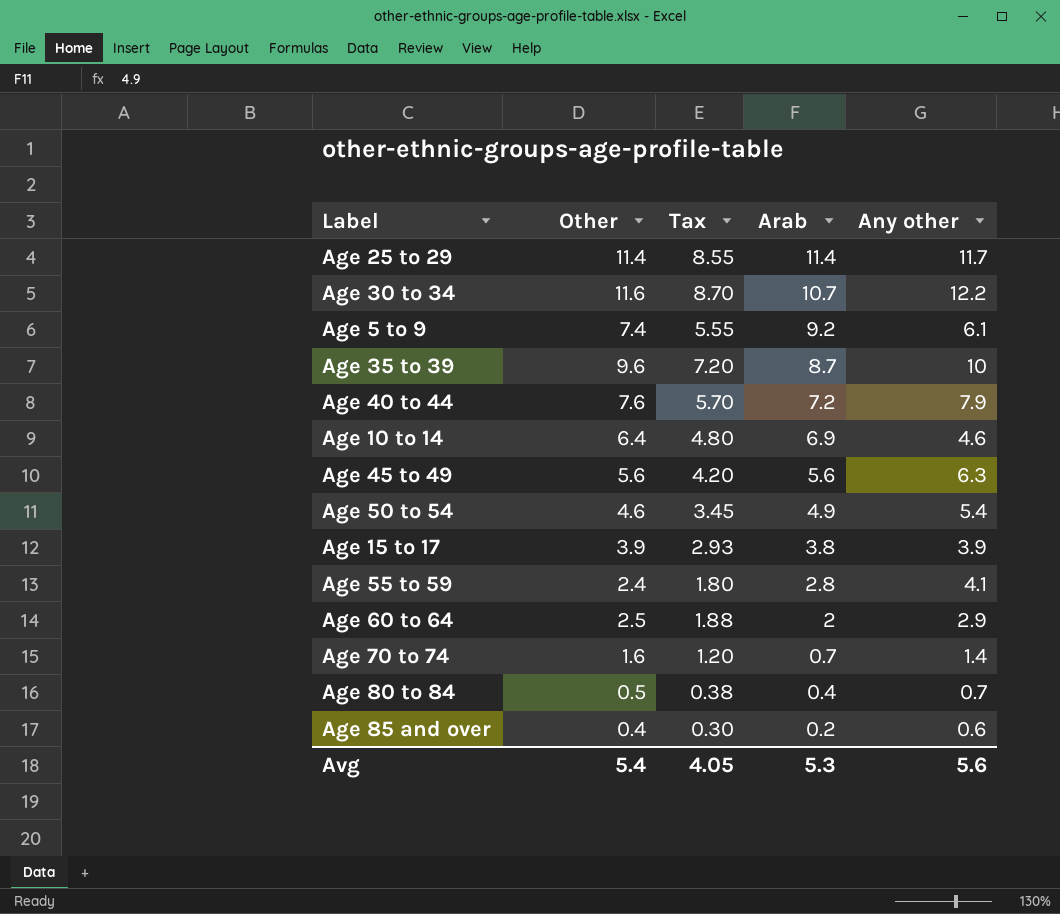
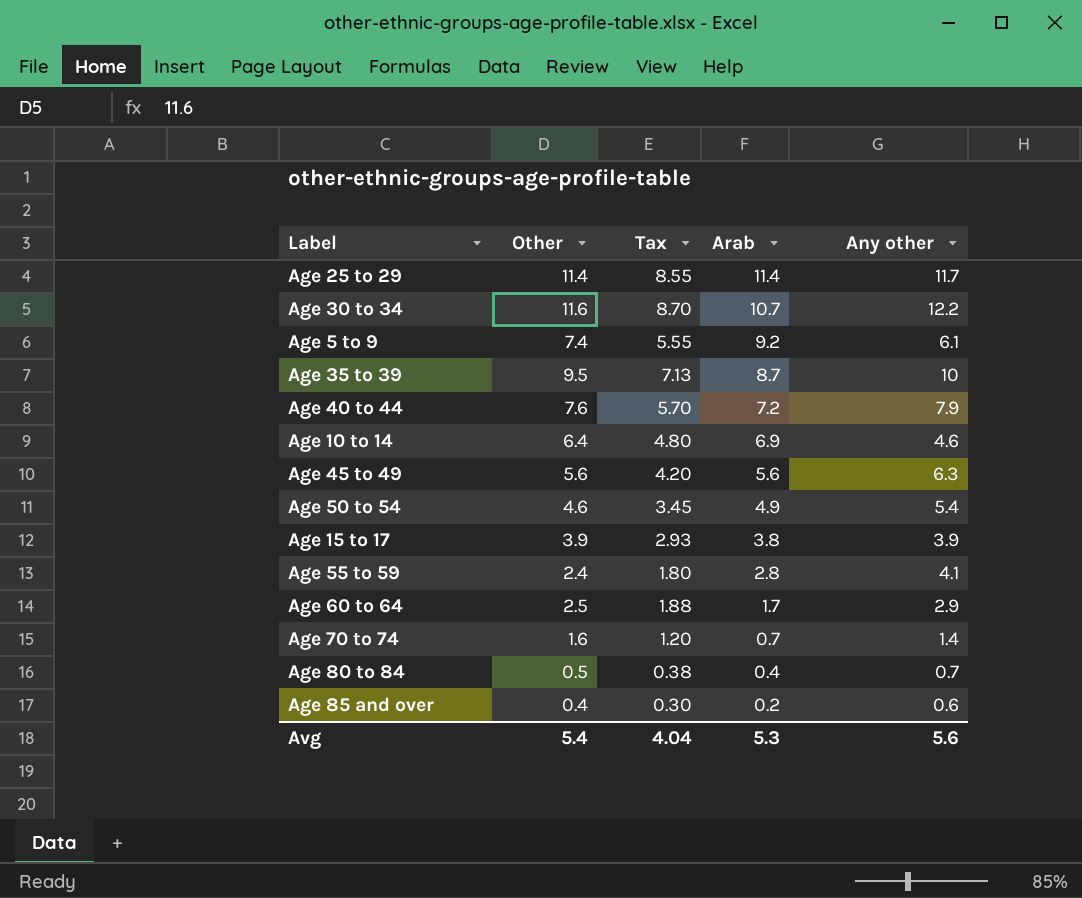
Age 35 to 39 | Other: 9.6 -> 9.5
Age 35 to 39 | Tax: 7.20 -> 7.13
Age 60 to 64 | Arab: 2 -> 1.7
Avg | Tax: 4.05 -> 4.04

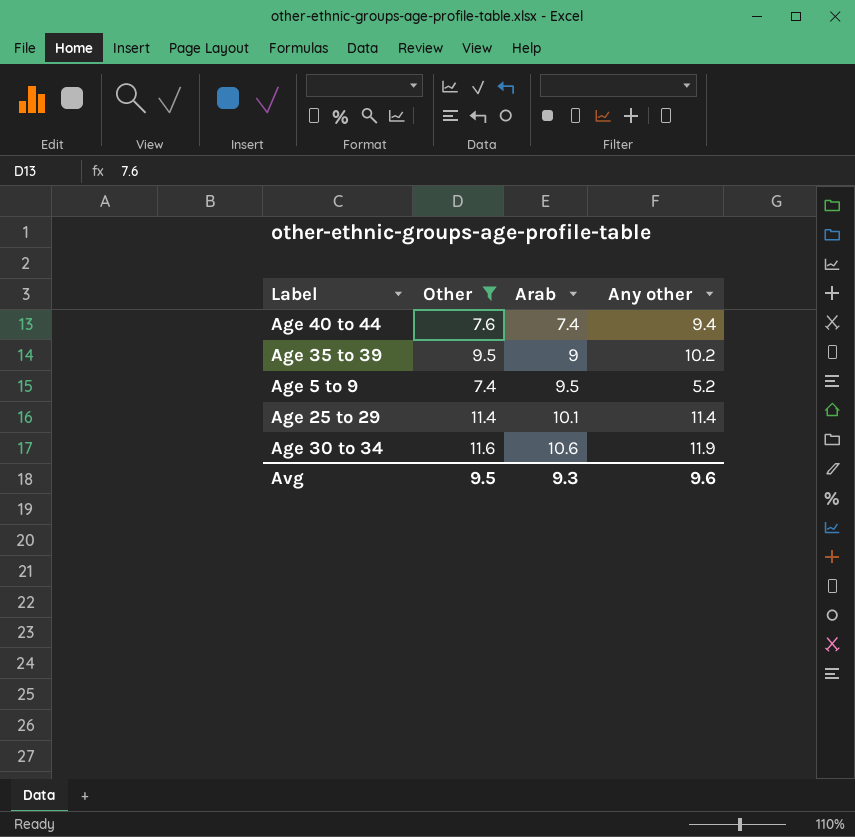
filter: none -> Other >= 7.4
row order: Arab descending -> Arab ascending
column Tax | formula: [Other] * 0.75 -> none
Age 40 to 44 | Arab: 7.2 -> 7.4
Age 40 to 44 | Any other: 7.9 -> 9.4
Age 35 to 39 | Arab: 8.7 -> 9
Age 35 to 39 | Any other: 10 -> 10.2
Age 5 to 9 | Arab: 9.2 -> 9.5
Age 5 to 9 | Any other: 6.1 -> 5.2
Age 25 to 29 | Arab: 11.4 -> 10.1
Age 25 to 29 | Any other: 11.7 -> 11.4
Age 30 to 34 | Arab: 10.7 -> 10.6
Age 30 to 34 | Any other: 12.2 -> 11.9
Avg | Other: 5.4 -> 9.5
Avg | Arab: 5.3 -> 9.3
Avg | Any other: 5.6 -> 9.6

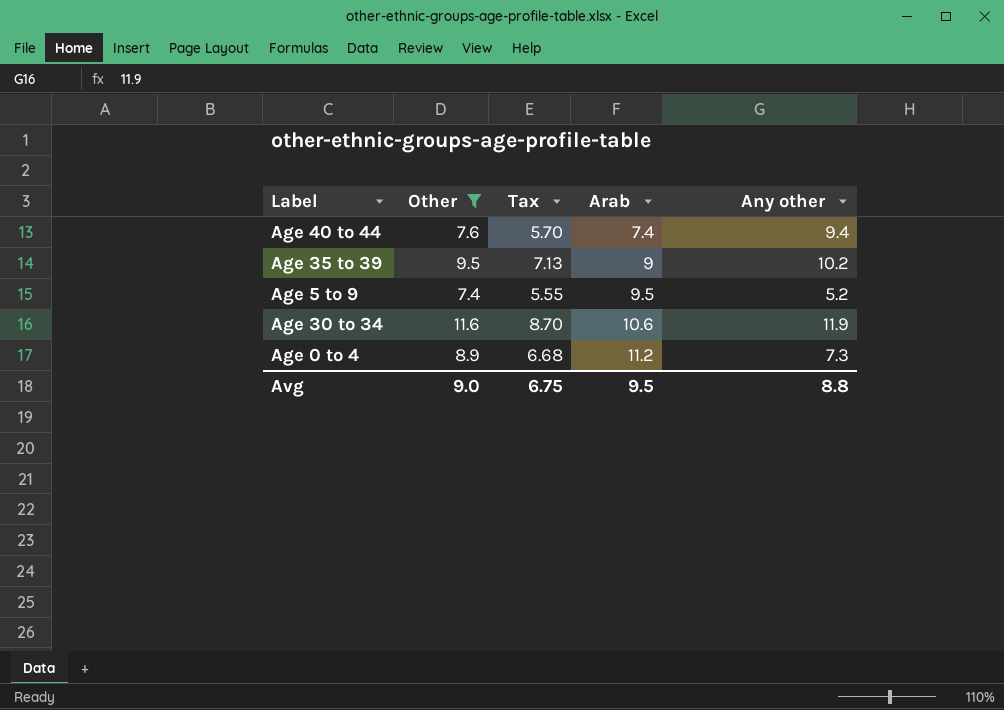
column Tax | formula: none -> [Other] * 0.75
row Age 25 to 29: 11.4 | 10.1 | 11.4 -> none
row Age 0 to 4: none -> 8.9 | 6.68 | 11.2 | 7.3
Avg | Other: 9.5 -> 9.0
Avg | Arab: 9.3 -> 9.5
Avg | Any other: 9.6 -> 8.8

